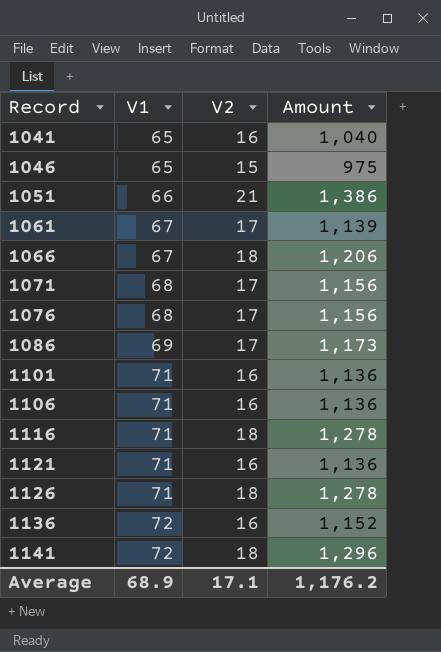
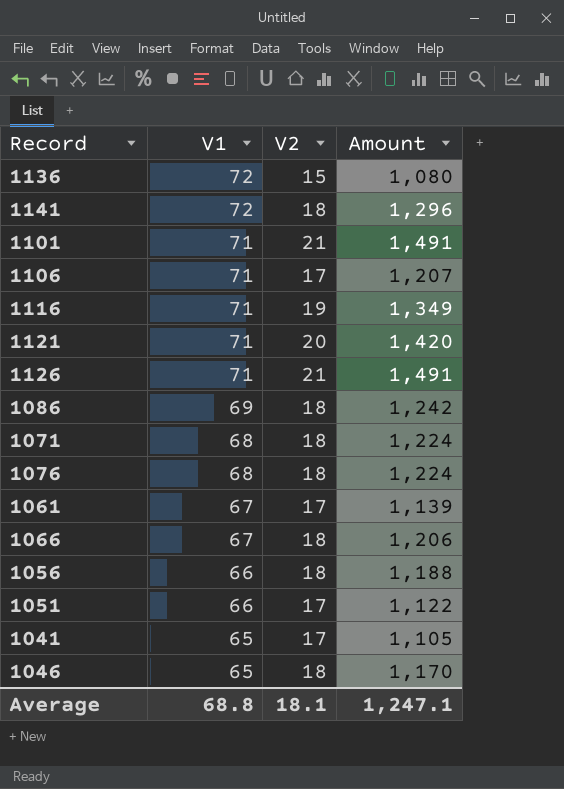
row order: Record ascending -> V1 descending
1136 | V2: 16 -> 15
1136 | Amount: 1,152 -> 1,080
1101 | V2: 16 -> 21
1101 | Amount: 1,136 -> 1,491
1106 | V2: 16 -> 17
1106 | Amount: 1,136 -> 1,207
1116 | V2: 18 -> 19
1116 | Amount: 1,278 -> 1,349
1121 | V2: 16 -> 20
1121 | Amount: 1,136 -> 1,420
1126 | V2: 18 -> 21
1126 | Amount: 1,278 -> 1,491
1086 | V2: 17 -> 18
1086 | Amount: 1,173 -> 1,242
1071 | V2: 17 -> 18
1071 | Amount: 1,156 -> 1,224
1076 | V2: 17 -> 18
1076 | Amount: 1,156 -> 1,224
row 1056: none -> 66 | 18 | 1,188
1051 | V2: 21 -> 17
1051 | Amount: 1,386 -> 1,122
1041 | V2: 16 -> 17
1041 | Amount: 1,040 -> 1,105
1046 | V2: 15 -> 18
1046 | Amount: 975 -> 1,170
Average | V1: 68.9 -> 68.8
Average | V2: 17.1 -> 18.1
Average | Amount: 1,176.2 -> 1,247.1

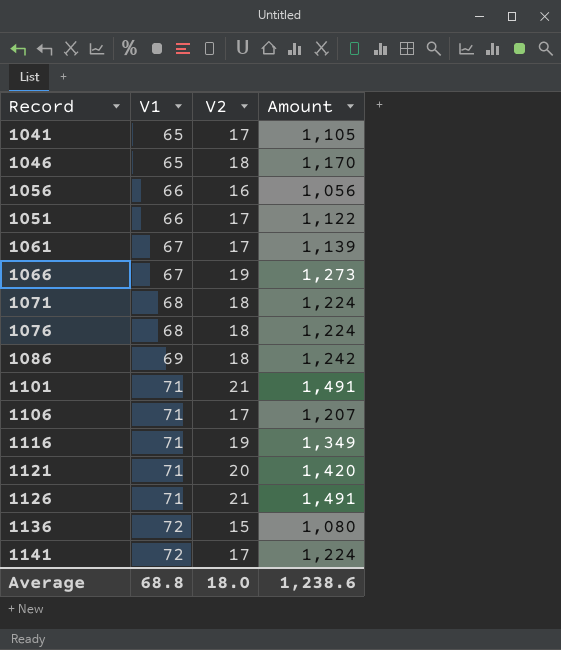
row order: V1 descending -> V1 ascending
1056 | V2: 18 -> 16
1056 | Amount: 1,188 -> 1,056
1066 | V2: 18 -> 19
1066 | Amount: 1,206 -> 1,273
1141 | V2: 18 -> 17
1141 | Amount: 1,296 -> 1,224
Average | V2: 18.1 -> 18.0
Average | Amount: 1,247.1 -> 1,238.6

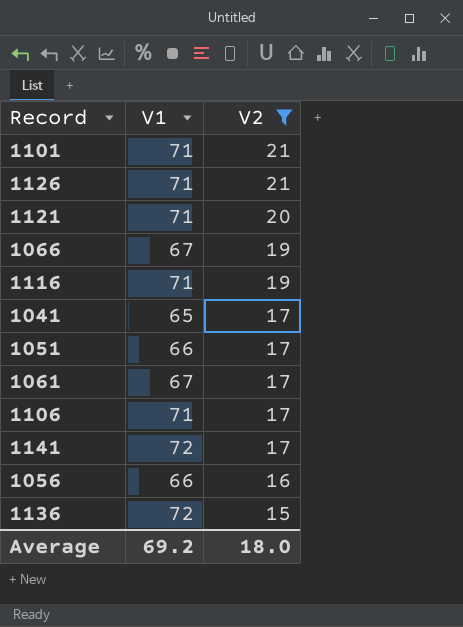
filter: none -> V2 != 18
row order: V1 ascending -> V2 descending
column Amount | formula: [V1] * [V2] -> none
Average | V1: 68.8 -> 69.2

